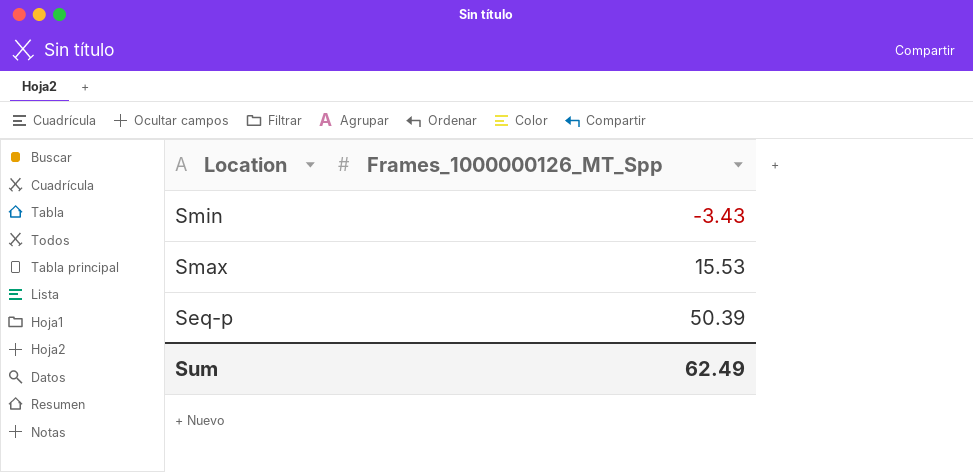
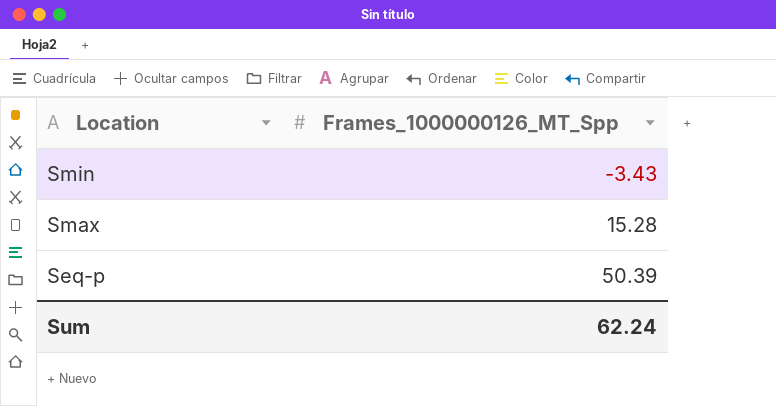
Smax | Frames_1000000126_MT_Spp: 15.53 -> 15.28
Sum | Frames_1000000126_MT_Spp: 62.49 -> 62.24

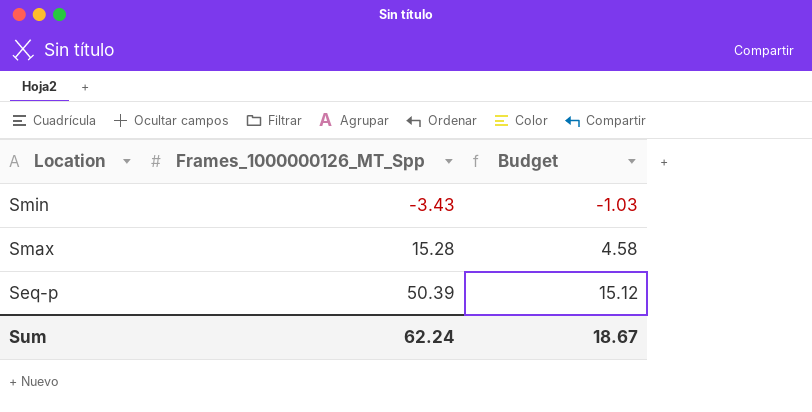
column Budget | formula: none -> [Frames_1000000126_MT_Spp] * 0.3

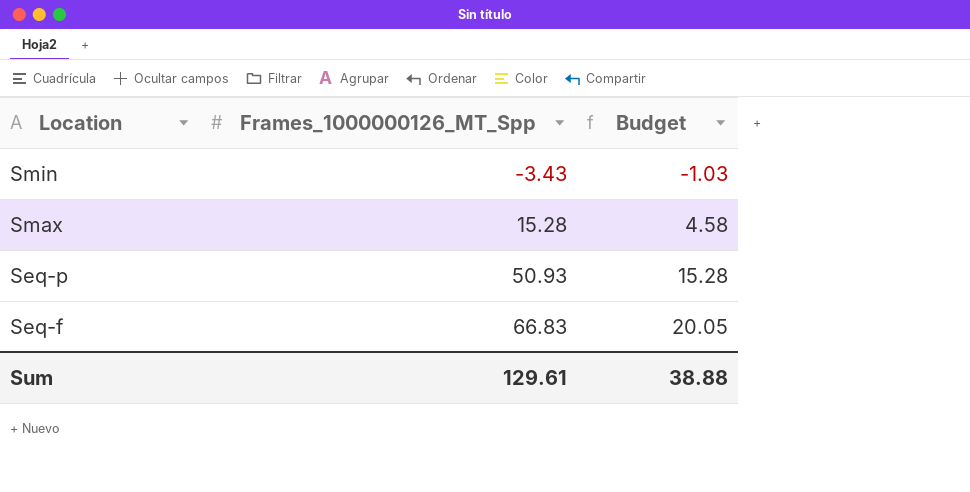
Seq-p | Frames_1000000126_MT_Spp: 50.39 -> 50.93
Seq-p | Budget: 15.12 -> 15.28
row Seq-f: none -> 66.83 | 20.05
Sum | Frames_1000000126_MT_Spp: 62.24 -> 129.61
Sum | Budget: 18.67 -> 38.88

